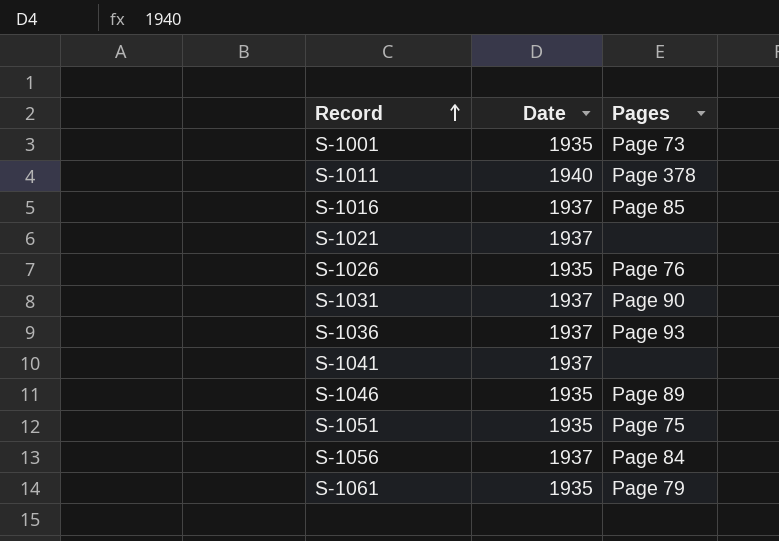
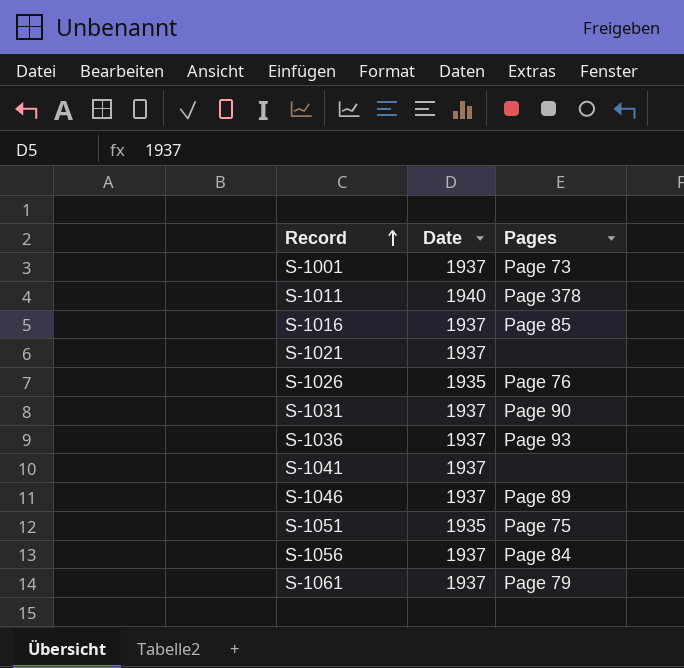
S-1001 | Date: 1935 -> 1937
S-1046 | Date: 1935 -> 1937
S-1061 | Date: 1935 -> 1937

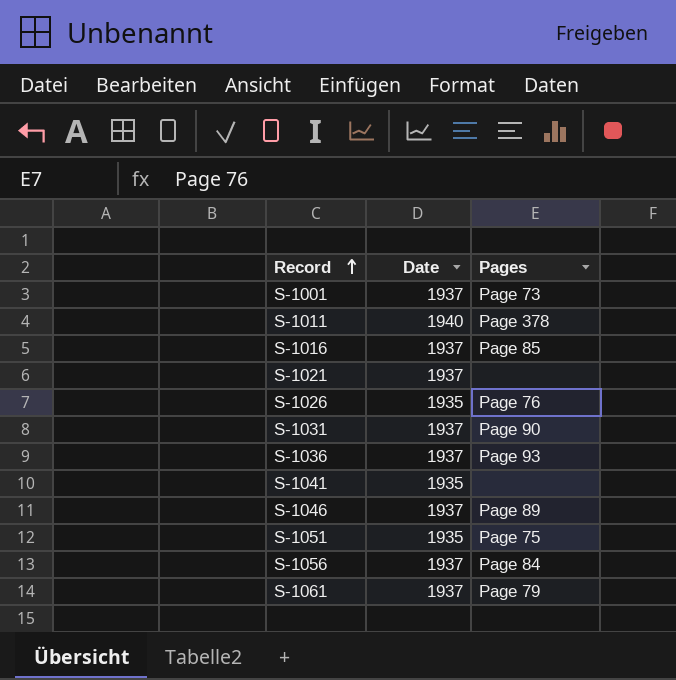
S-1041 | Date: 1937 -> 1935

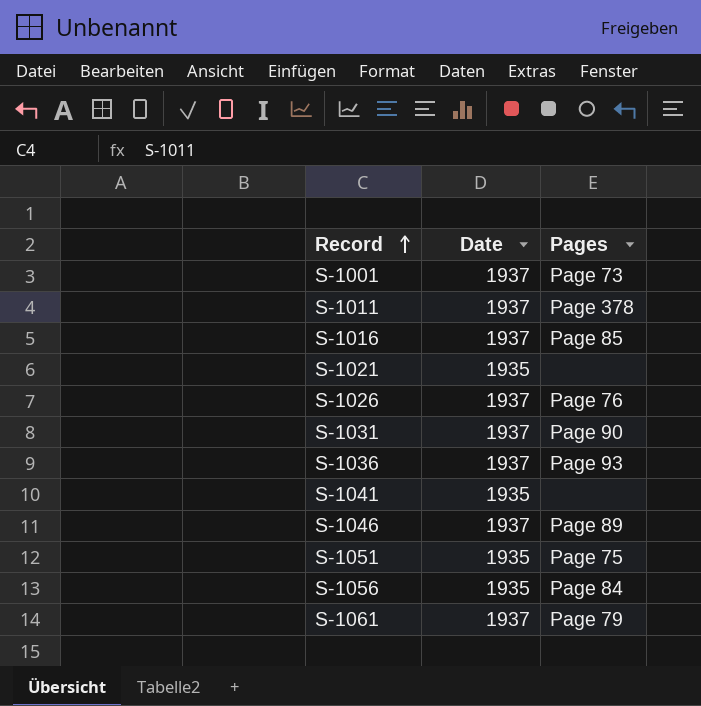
S-1011 | Date: 1940 -> 1937
S-1021 | Date: 1937 -> 1935
S-1026 | Date: 1935 -> 1937
S-1056 | Date: 1937 -> 1935

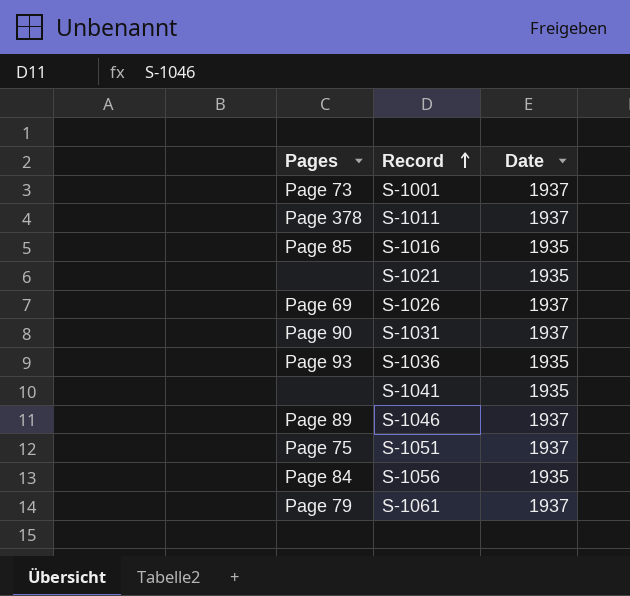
column Pages | position: 3 -> 1
S-1016 | Date: 1937 -> 1935
S-1026 | Pages: Page 76 -> Page 69
S-1036 | Date: 1937 -> 1935
S-1051 | Date: 1935 -> 1937

